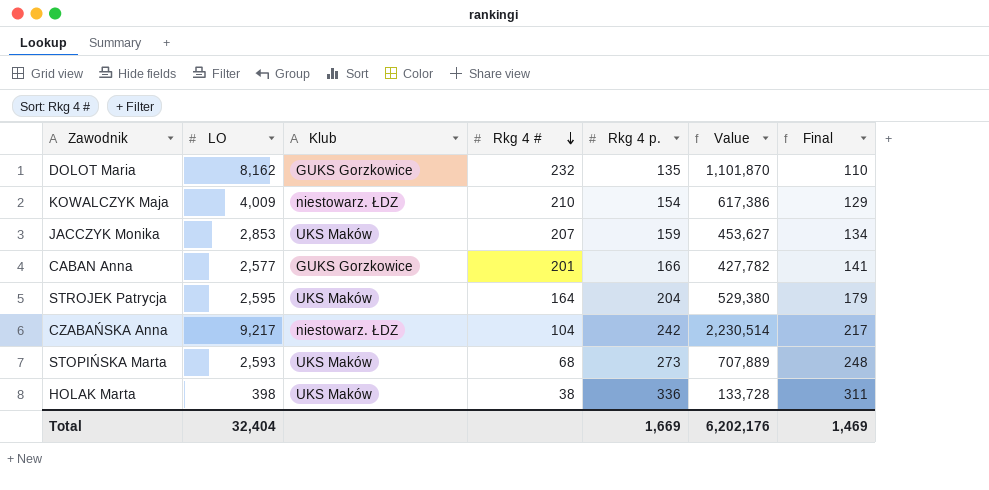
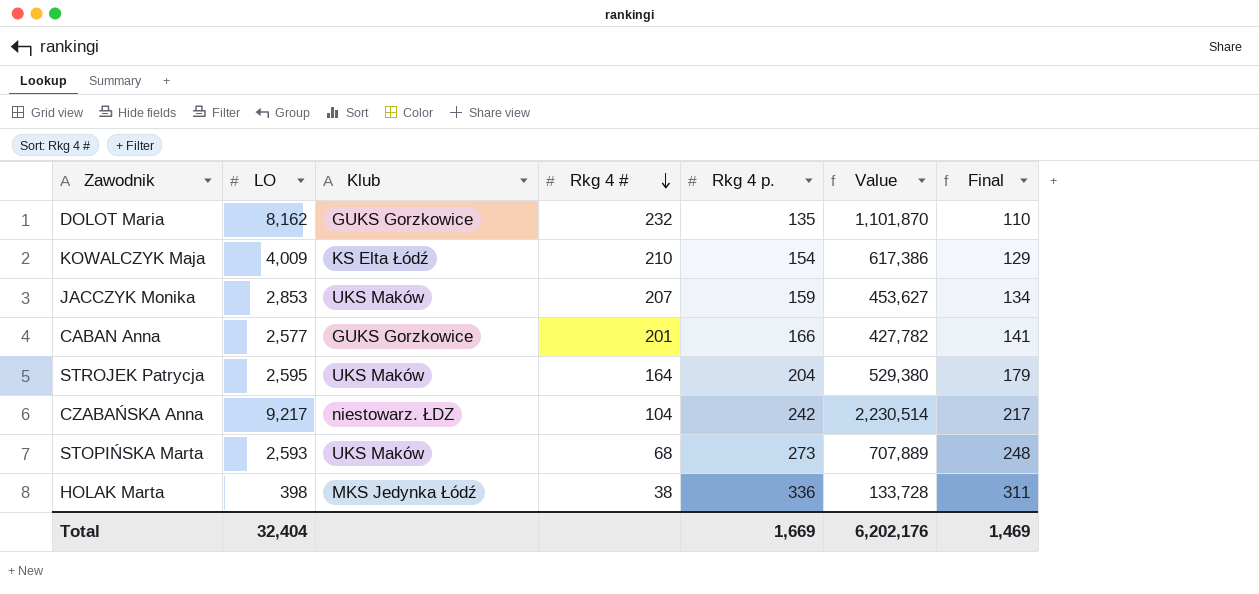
KOWALCZYK Maja | Klub: niestowarz. ŁDZ -> KS Elta Łódź
HOLAK Marta | Klub: UKS Maków -> MKS Jedynka Łódź

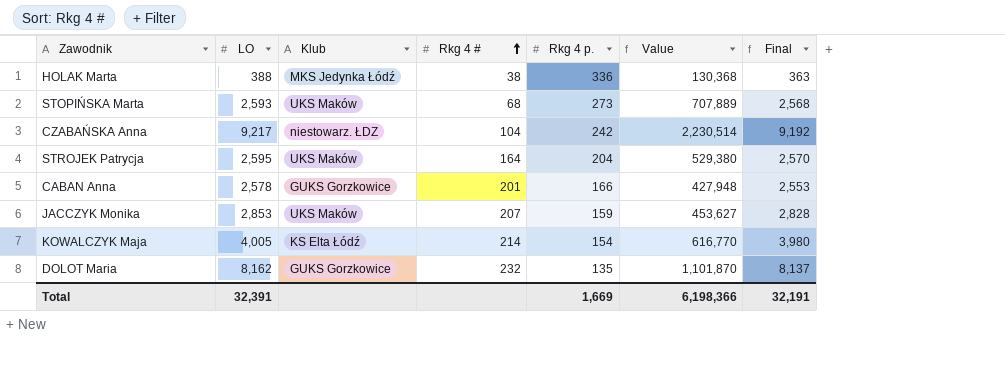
row order: Rkg 4 # descending -> Rkg 4 # ascending
column Final | formula: [Rkg 4 p.] - 25 -> [LO] - 25
HOLAK Marta | LO: 398 -> 388
HOLAK Marta | Value: 133,728 -> 130,368
CABAN Anna | LO: 2,577 -> 2,578
CABAN Anna | Value: 427,782 -> 427,948
KOWALCZYK Maja | LO: 4,009 -> 4,005
KOWALCZYK Maja | Rkg 4 #: 210 -> 214
KOWALCZYK Maja | Value: 617,386 -> 616,770
Total | LO: 32,404 -> 32,391
Total | Value: 6,202,176 -> 6,198,366
Total | Final: 1,469 -> 32,191

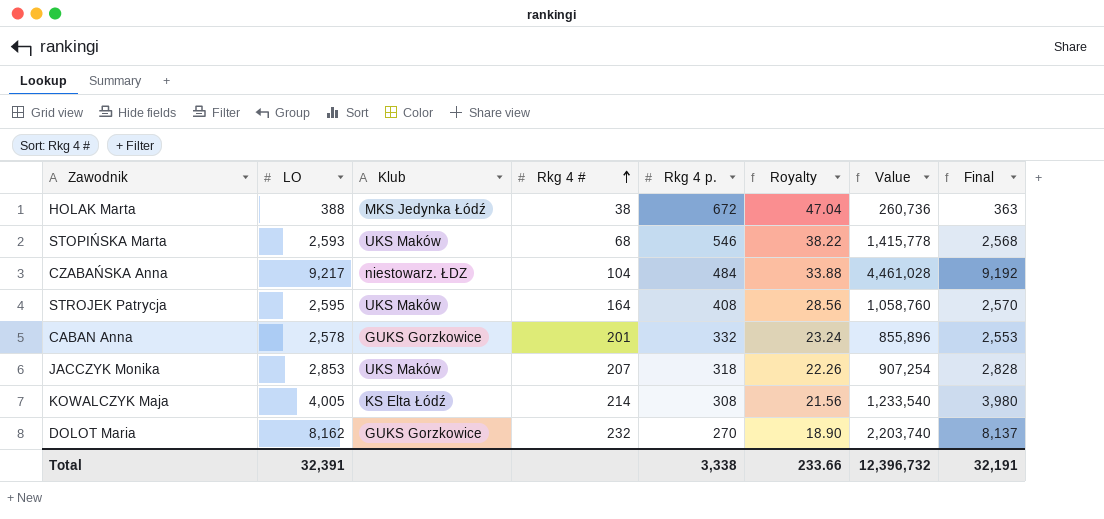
column Royalty | formula: none -> [Rkg 4 p.] * 0.07
HOLAK Marta | Rkg 4 p.: 336 -> 672
HOLAK Marta | Value: 130,368 -> 260,736
STOPIŃSKA Marta | Rkg 4 p.: 273 -> 546
STOPIŃSKA Marta | Value: 707,889 -> 1,415,778
CZABAŃSKA Anna | Rkg 4 p.: 242 -> 484
CZABAŃSKA Anna | Value: 2,230,514 -> 4,461,028
STROJEK Patrycja | Rkg 4 p.: 204 -> 408
STROJEK Patrycja | Value: 529,380 -> 1,058,760
CABAN Anna | Rkg 4 p.: 166 -> 332
CABAN Anna | Value: 427,948 -> 855,896
JACCZYK Monika | Rkg 4 p.: 159 -> 318
JACCZYK Monika | Value: 453,627 -> 907,254
KOWALCZYK Maja | Rkg 4 p.: 154 -> 308
KOWALCZYK Maja | Value: 616,770 -> 1,233,540
DOLOT Maria | Rkg 4 p.: 135 -> 270
DOLOT Maria | Value: 1,101,870 -> 2,203,740
Total | Rkg 4 p.: 1,669 -> 3,338
Total | Value: 6,198,366 -> 12,396,732

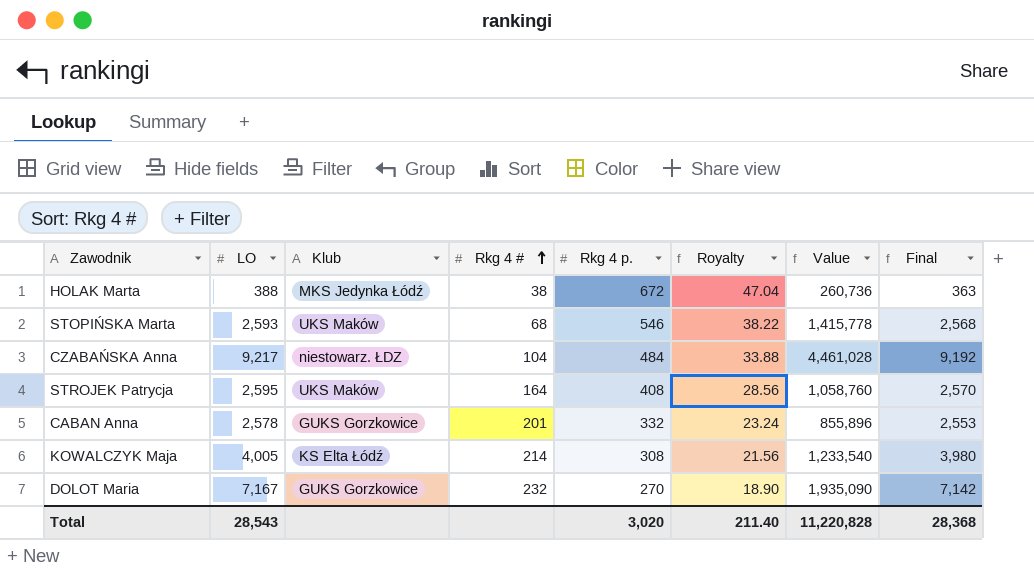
row JACCZYK Monika: 2,853 | UKS Maków | 207 | 318 | 22.26 | 907,254 | 2,828 -> none
DOLOT Maria | LO: 8,162 -> 7,167
DOLOT Maria | Value: 2,203,740 -> 1,935,090
DOLOT Maria | Final: 8,137 -> 7,142
Total | LO: 32,391 -> 28,543
Total | Rkg 4 p.: 3,338 -> 3,020
Total | Royalty: 233.66 -> 211.40
Total | Value: 12,396,732 -> 11,220,828
Total | Final: 32,191 -> 28,368

